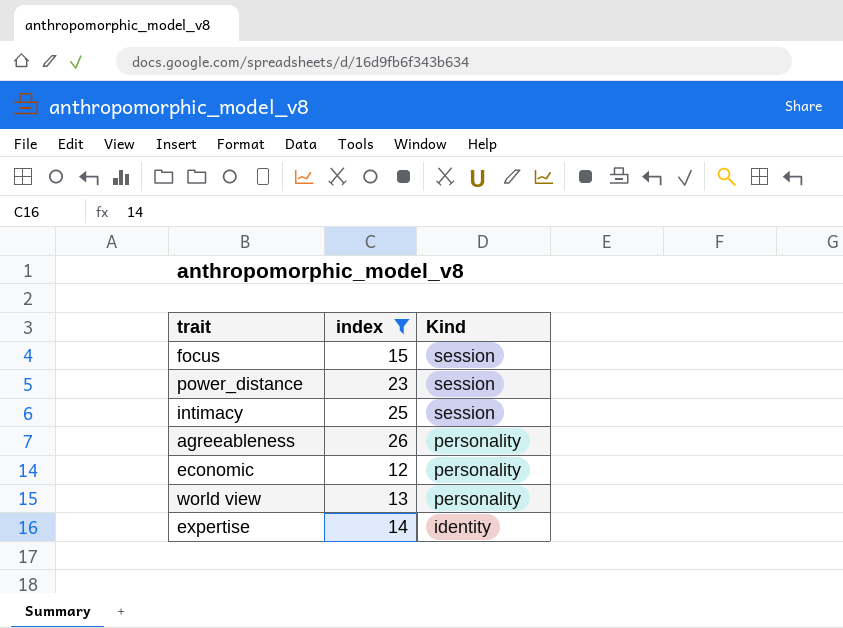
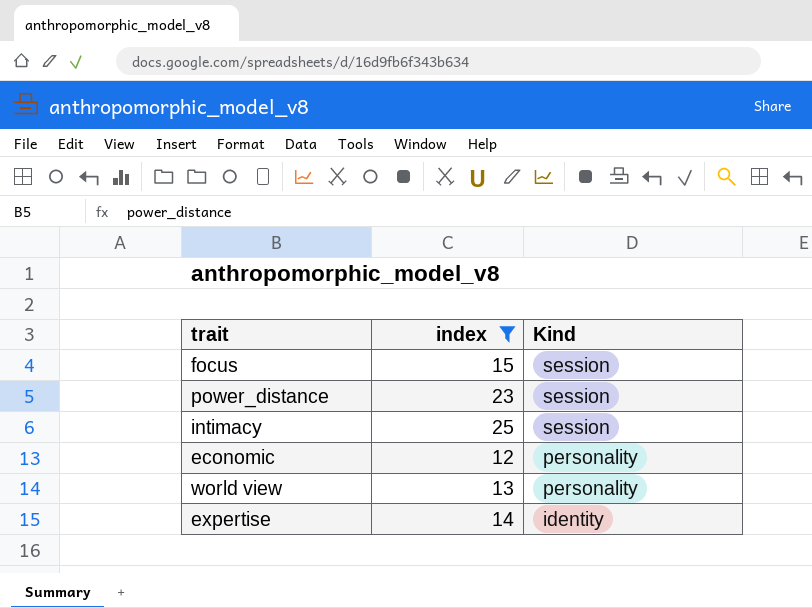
row agreeableness: 26 | personality -> none

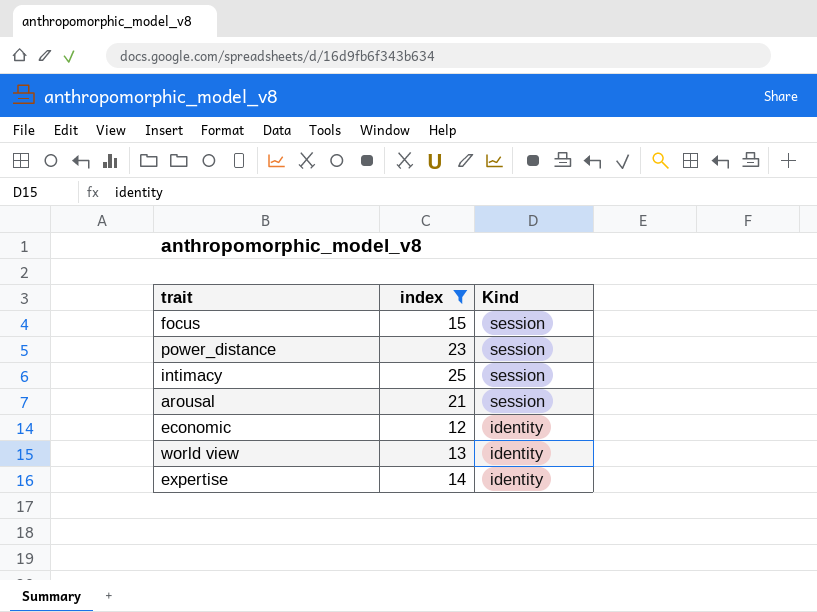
row arousal: none -> 21 | session
economic | Kind: personality -> identity
world view | Kind: personality -> identity

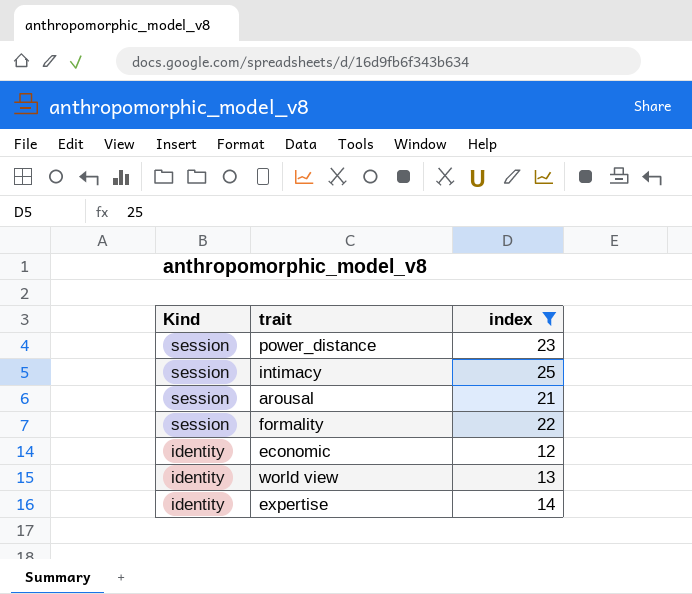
column Kind | position: 3 -> 1
row focus: 15 | session -> none
row formality: none -> session | 22

